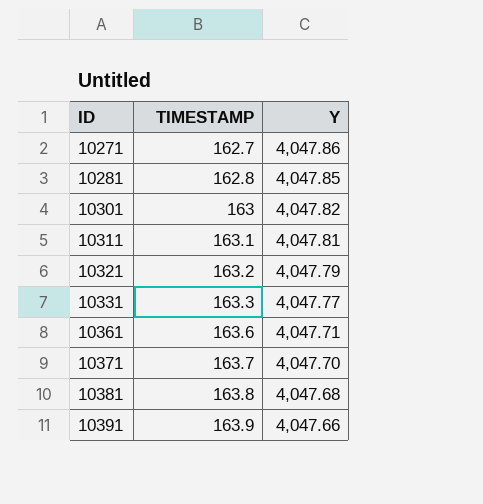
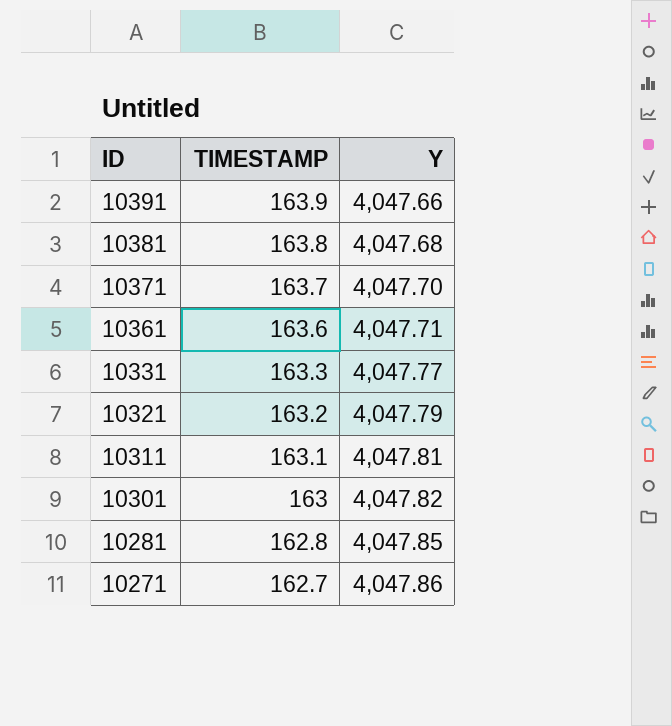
row order: ID ascending -> ID descending

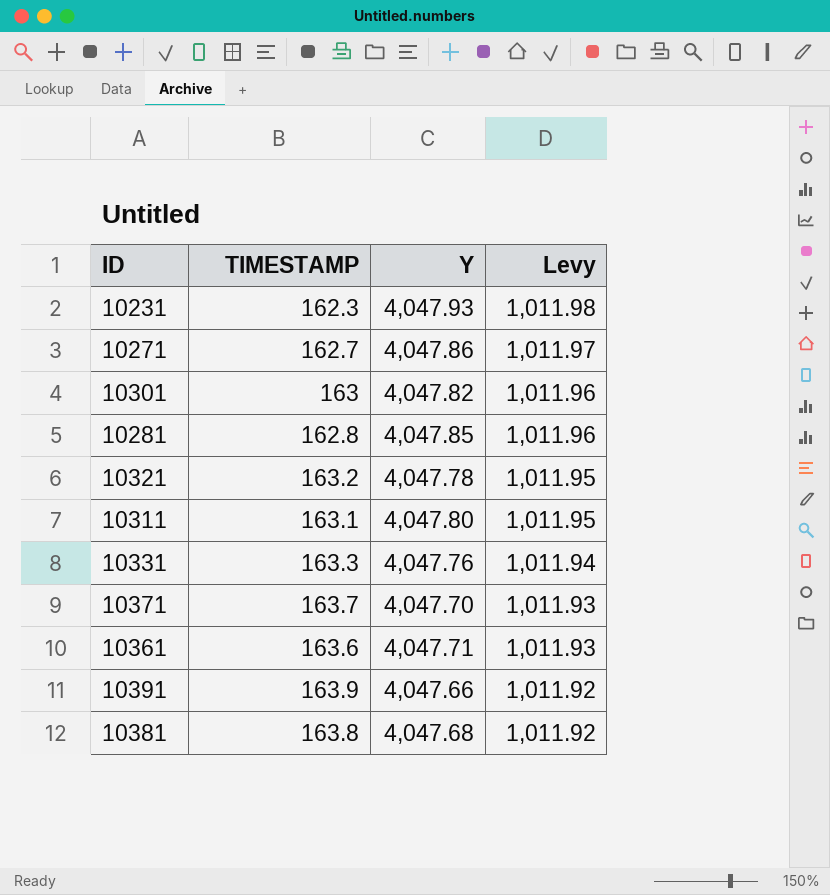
row order: ID descending -> Levy descending
column Levy | formula: none -> [Y] * 0.25
row 10231: none -> 162.3 | 4,047.93 | 1,011.98
10321 | Y: 4,047.79 -> 4,047.78
10311 | Y: 4,047.81 -> 4,047.80
10331 | Y: 4,047.77 -> 4,047.76

